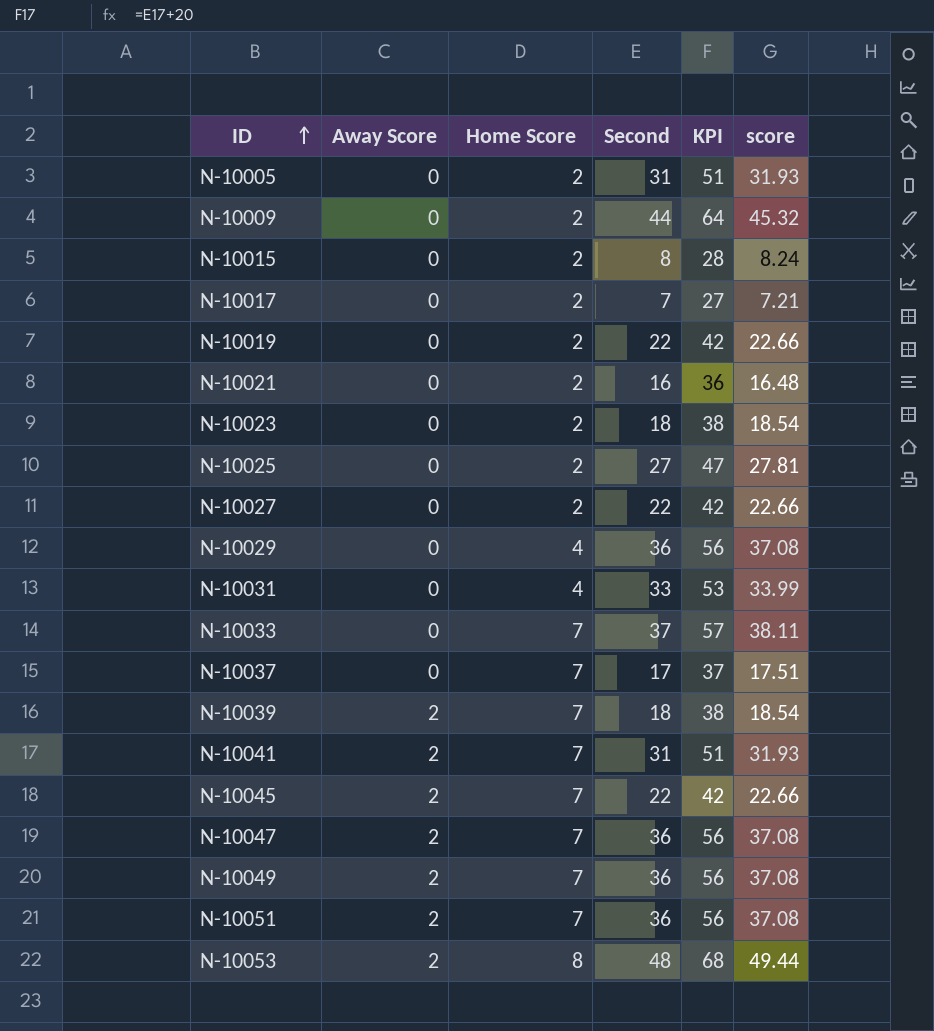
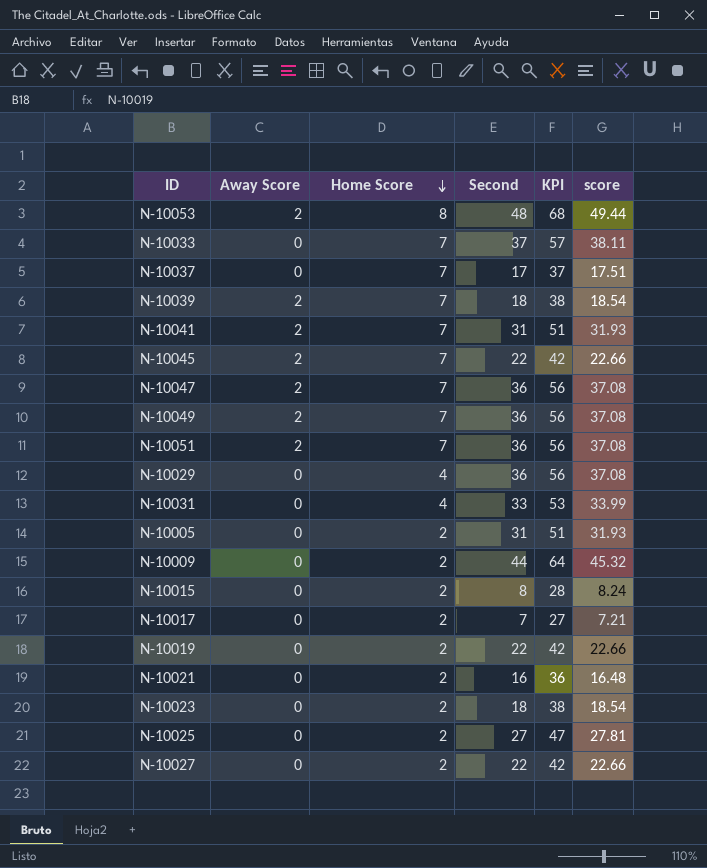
row order: ID ascending -> Home Score descending

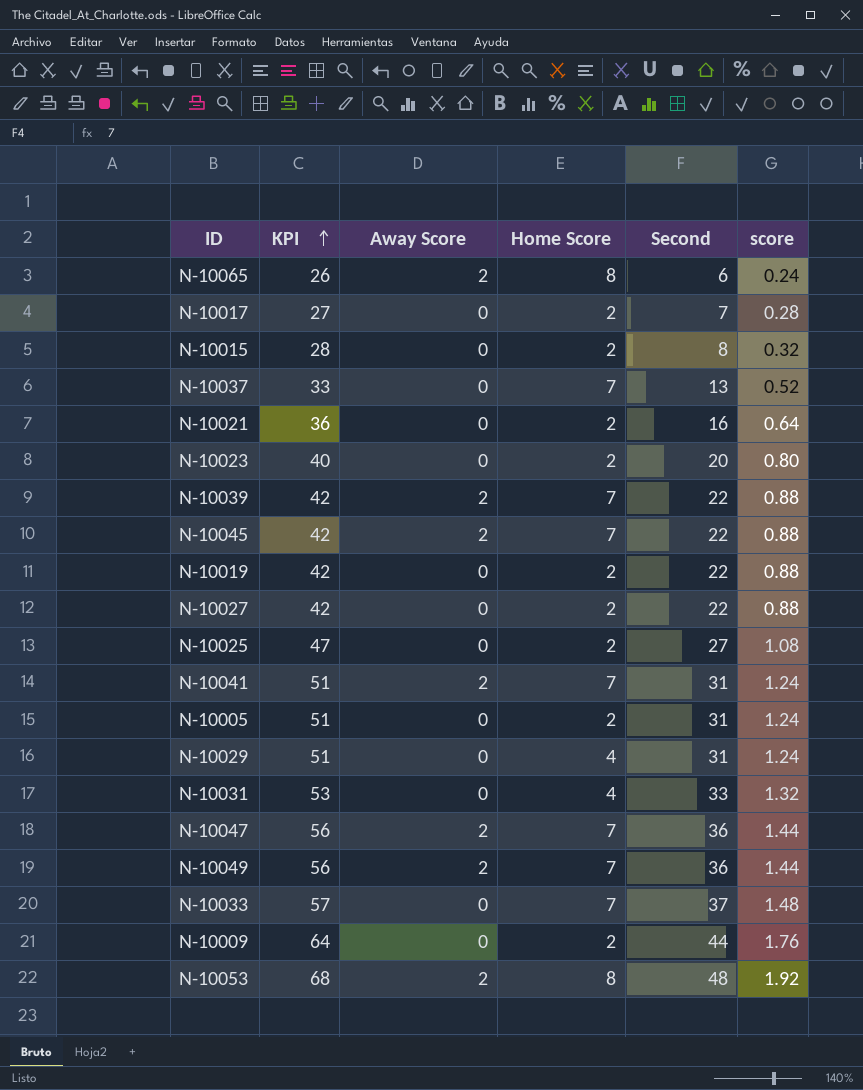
row order: Home Score descending -> KPI ascending
column KPI | position: 5 -> 2
column score | formula: [Second] * 1.03 -> [Second] * 0.04
row N-10051: 2 | 7 | 36 | 56 | 37.08 -> none
row N-10065: none -> 26 | 2 | 8 | 6 | 0.24
N-10037 | KPI: 37 -> 33
N-10037 | Second: 17 -> 13
N-10023 | KPI: 38 -> 40
N-10023 | Second: 18 -> 20
N-10039 | KPI: 38 -> 42
N-10039 | Second: 18 -> 22
N-10029 | KPI: 56 -> 51
N-10029 | Second: 36 -> 31

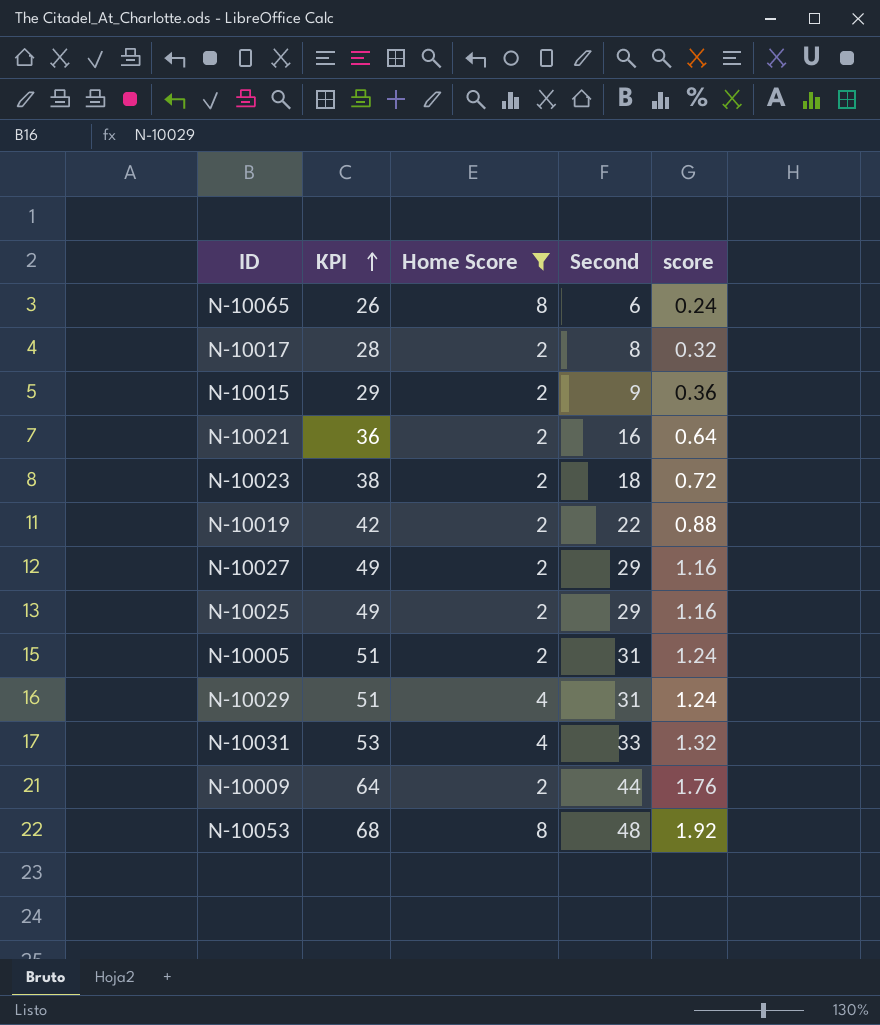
filter: none -> Home Score != 7
column Away Score | position: 3 -> none
N-10017 | KPI: 27 -> 28
N-10017 | Second: 7 -> 8
N-10017 | score: 0.28 -> 0.32
N-10015 | KPI: 28 -> 29
N-10015 | Second: 8 -> 9
N-10015 | score: 0.32 -> 0.36
N-10023 | KPI: 40 -> 38
N-10023 | Second: 20 -> 18
N-10023 | score: 0.80 -> 0.72
N-10027 | KPI: 42 -> 49
N-10027 | Second: 22 -> 29
N-10027 | score: 0.88 -> 1.16
N-10025 | KPI: 47 -> 49
N-10025 | Second: 27 -> 29
N-10025 | score: 1.08 -> 1.16

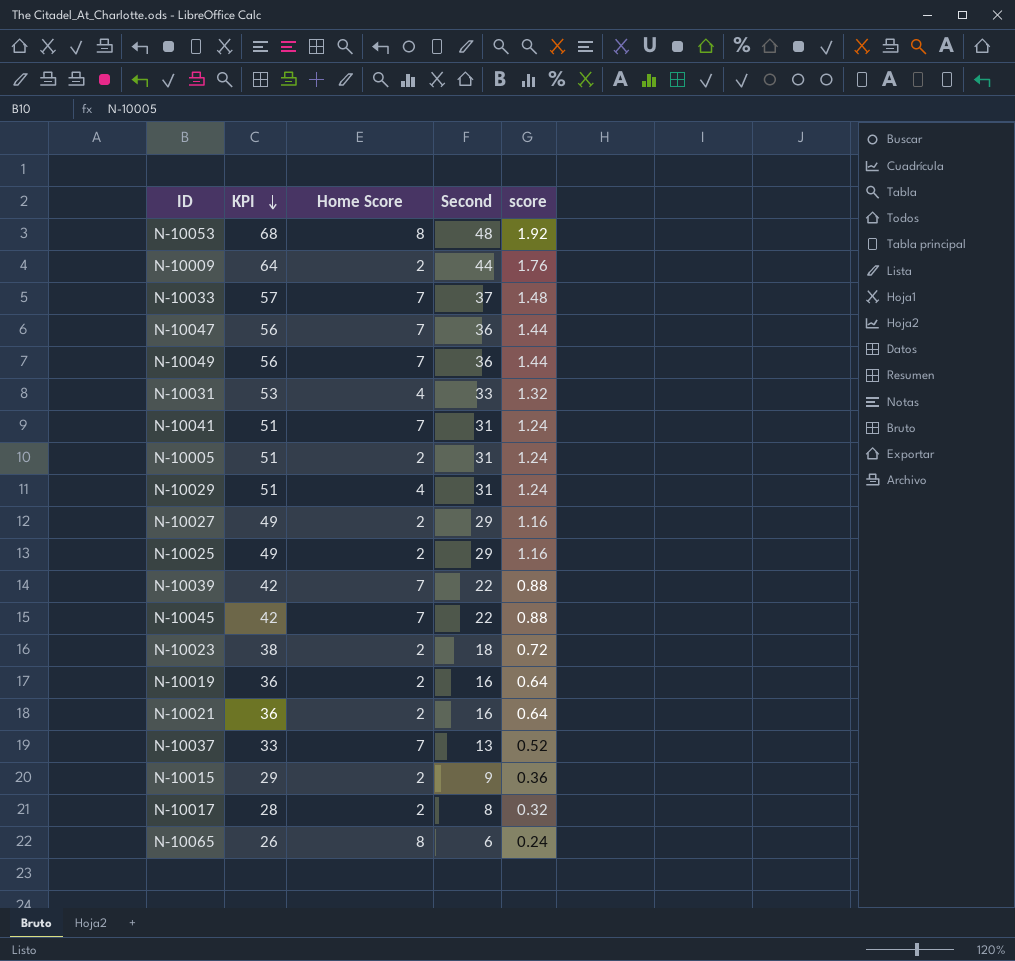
filter: Home Score != 7 -> none
row order: KPI ascending -> KPI descending
N-10019 | KPI: 42 -> 36
N-10019 | Second: 22 -> 16
N-10019 | score: 0.88 -> 0.64

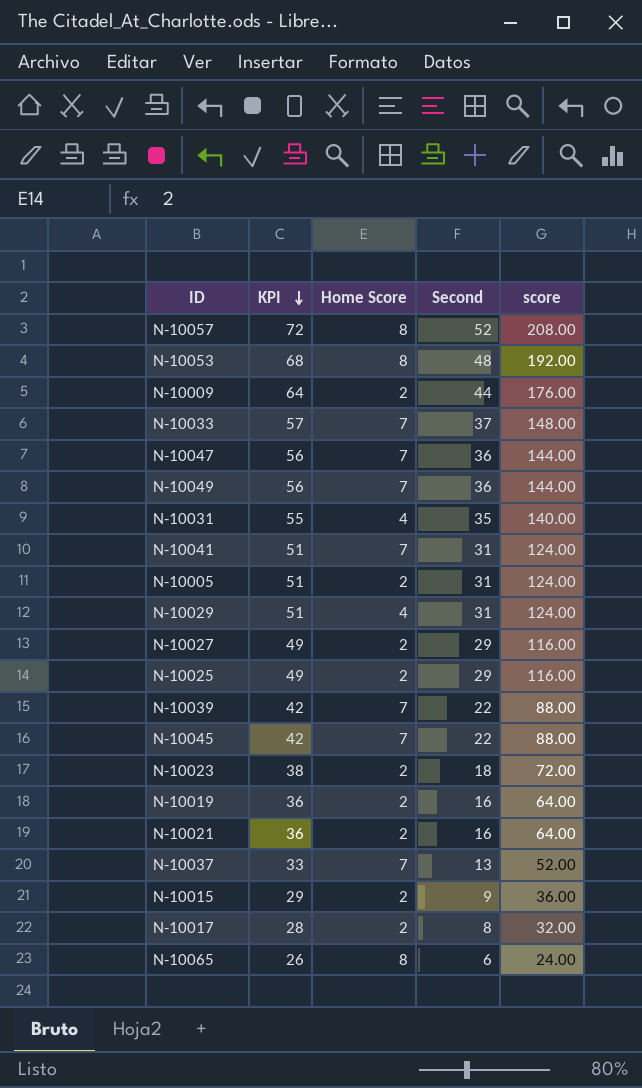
column score | formula: [Second] * 0.04 -> [Second] * 4
row N-10057: none -> 72 | 8 | 52 | 208.00
N-10031 | KPI: 53 -> 55
N-10031 | Second: 33 -> 35

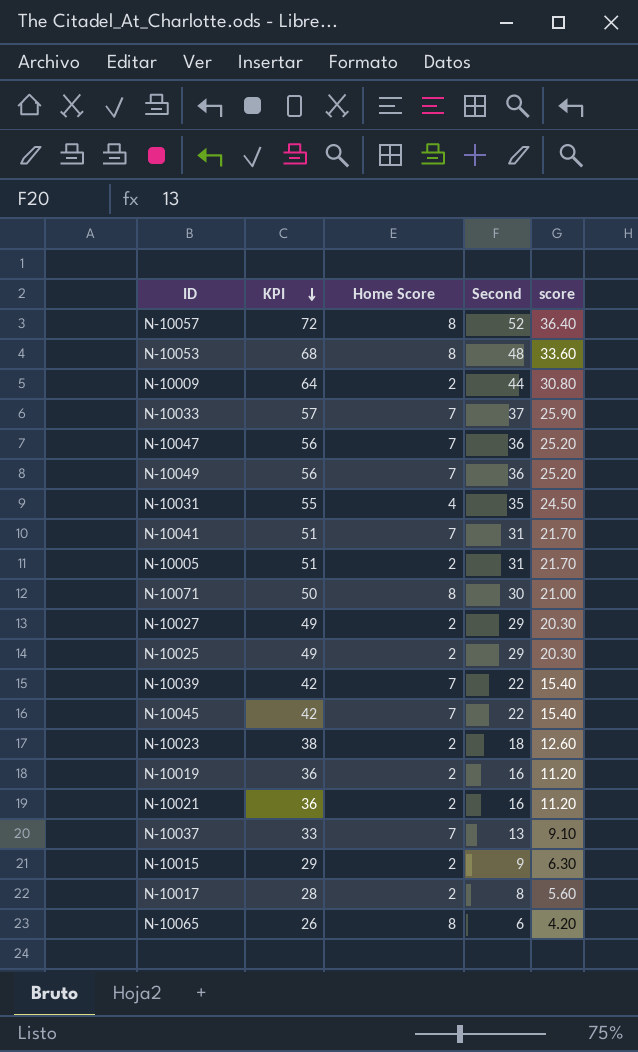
column score | formula: [Second] * 4 -> [Second] * 0.7
row N-10029: 51 | 4 | 31 | 124.00 -> none
row N-10071: none -> 50 | 8 | 30 | 21.00

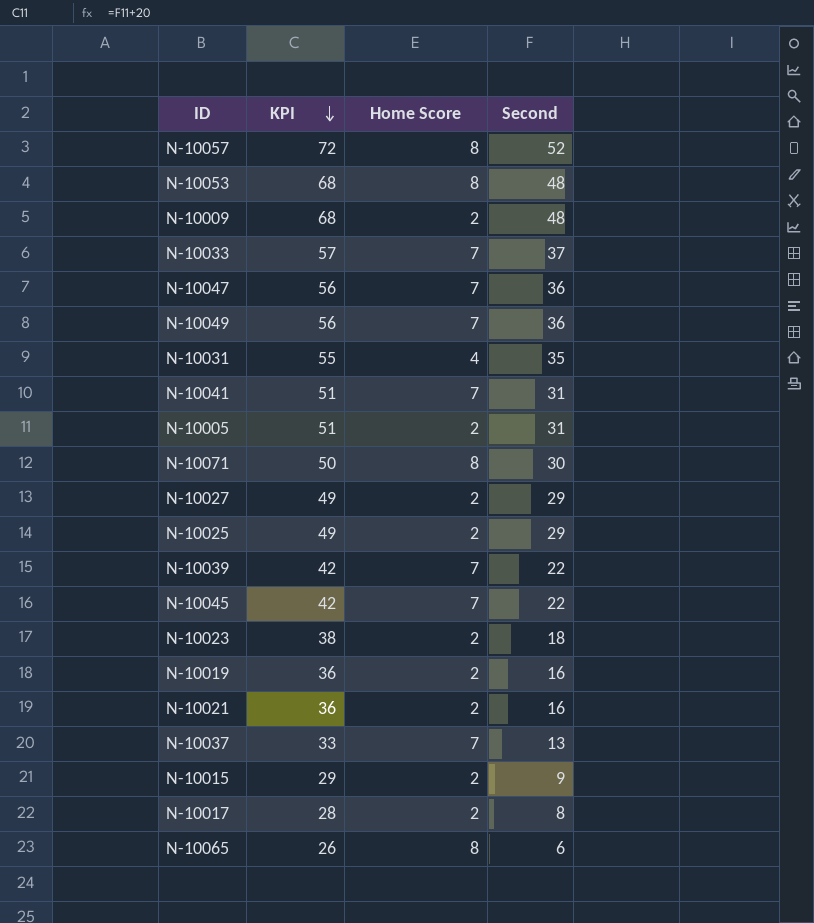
column score | formula: [Second] * 0.7 -> none
N-10009 | KPI: 64 -> 68
N-10009 | Second: 44 -> 48

